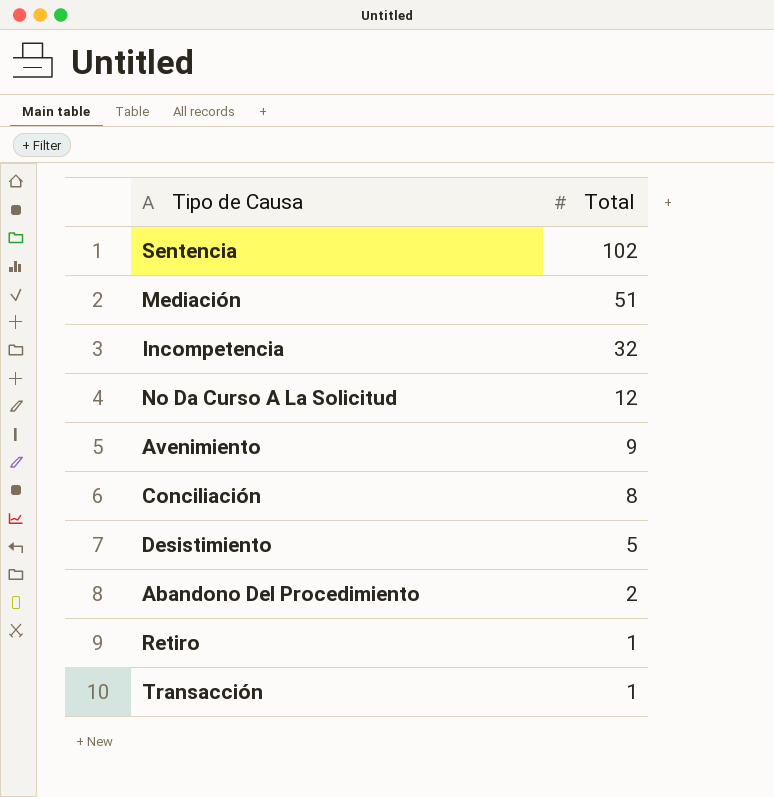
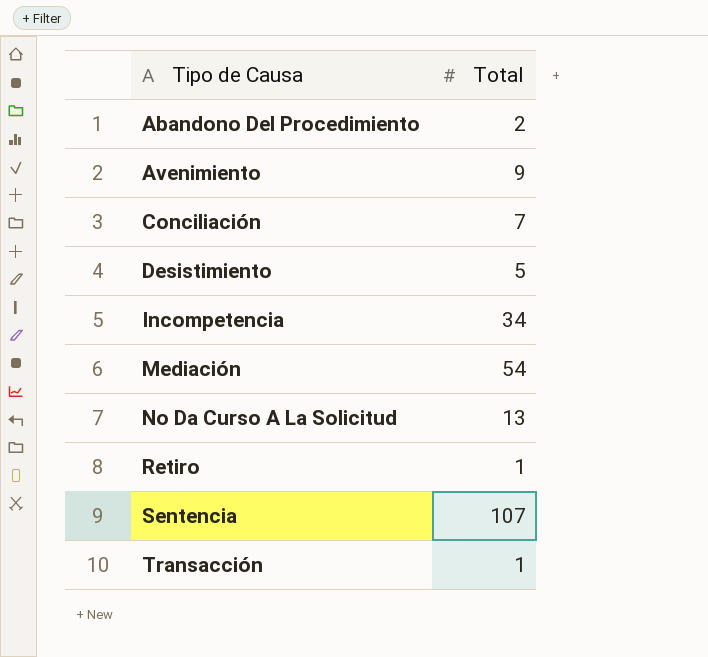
row order: Total descending -> Tipo de Causa ascending
Conciliación | Total: 8 -> 7
Incompetencia | Total: 32 -> 34
Mediación | Total: 51 -> 54
No Da Curso A La Solicitud | Total: 12 -> 13
Sentencia | Total: 102 -> 107

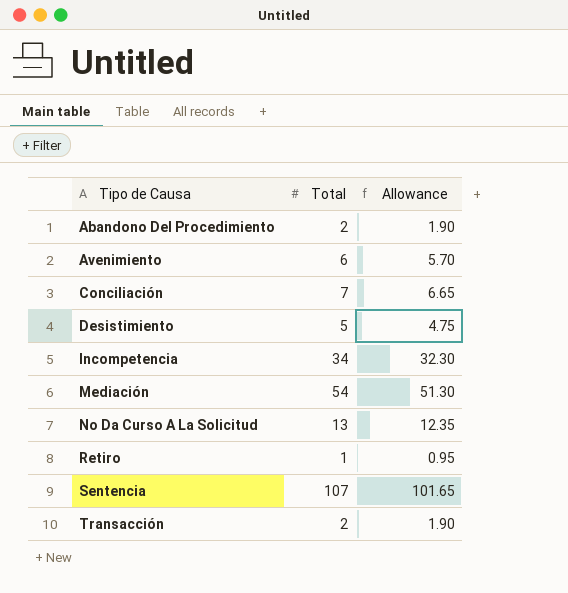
column Allowance | formula: none -> [Total] * 0.95
Avenimiento | Total: 9 -> 6
Transacción | Total: 1 -> 2

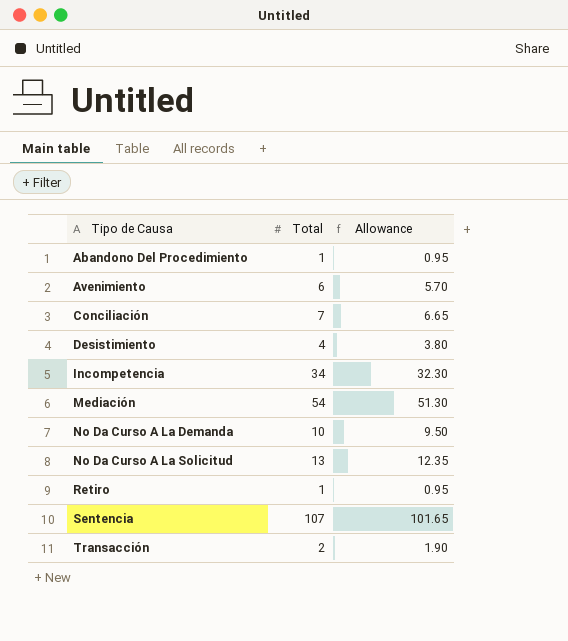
Abandono Del Procedimiento | Total: 2 -> 1
Abandono Del Procedimiento | Allowance: 1.90 -> 0.95
Desistimiento | Total: 5 -> 4
Desistimiento | Allowance: 4.75 -> 3.80
row No Da Curso A La Demanda: none -> 10 | 9.50

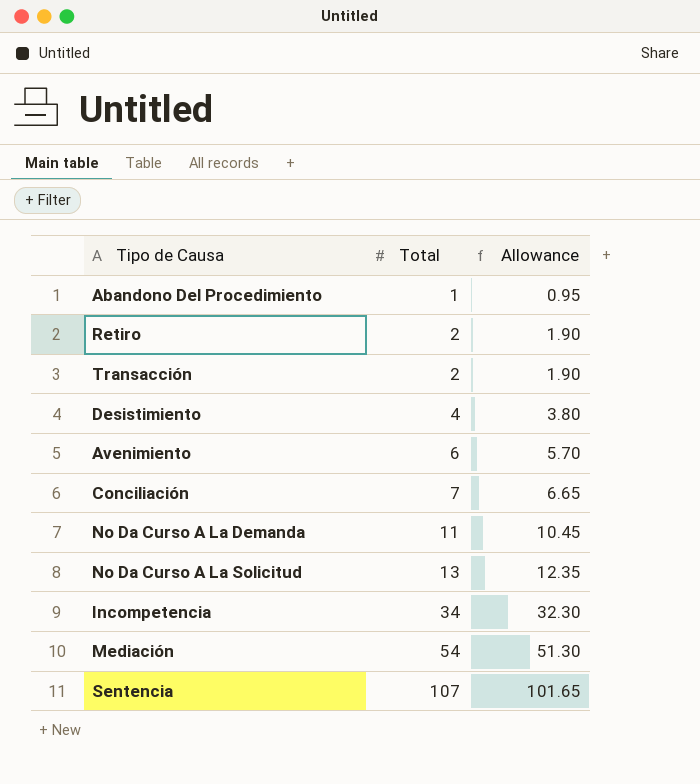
row order: Tipo de Causa ascending -> Total ascending
Retiro | Total: 1 -> 2
Retiro | Allowance: 0.95 -> 1.90
No Da Curso A La Demanda | Total: 10 -> 11
No Da Curso A La Demanda | Allowance: 9.50 -> 10.45

